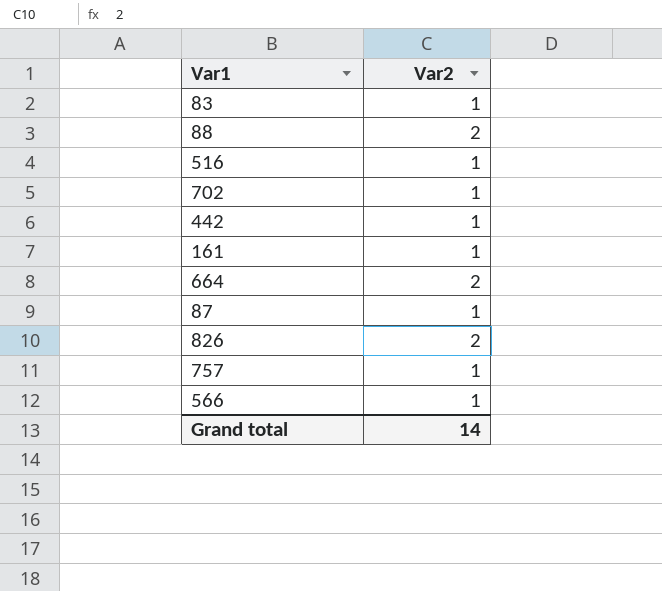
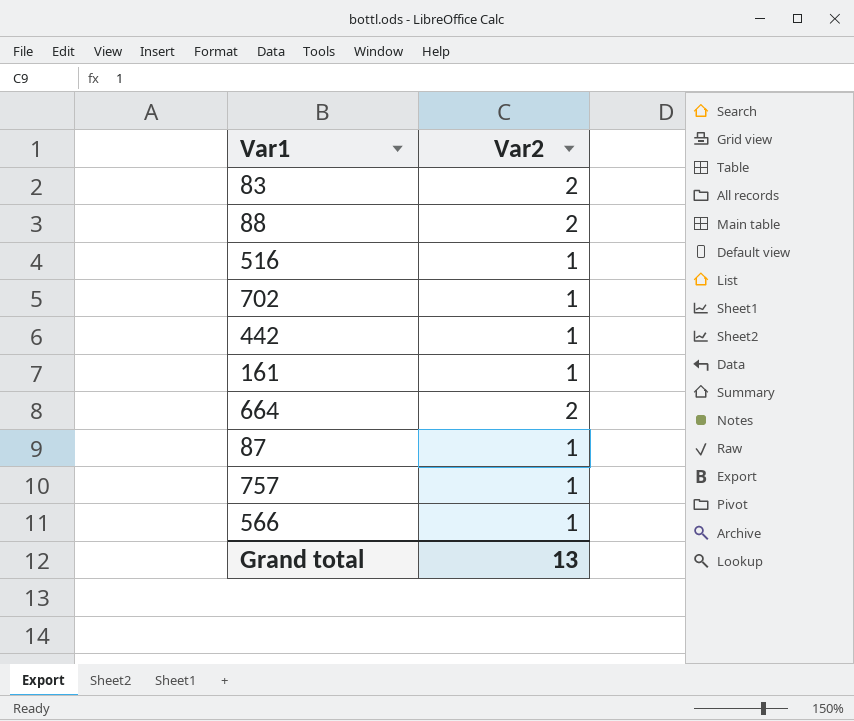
row 826: 2 -> none
83 | Var2: 1 -> 2
Grand total | Var2: 14 -> 13

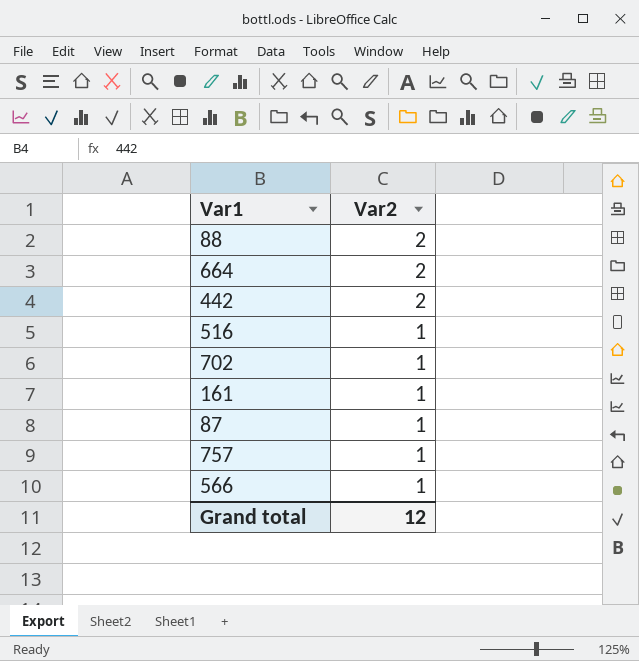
row order: none -> Var2 descending
row 83: 2 -> none
442 | Var2: 1 -> 2
Grand total | Var2: 13 -> 12

